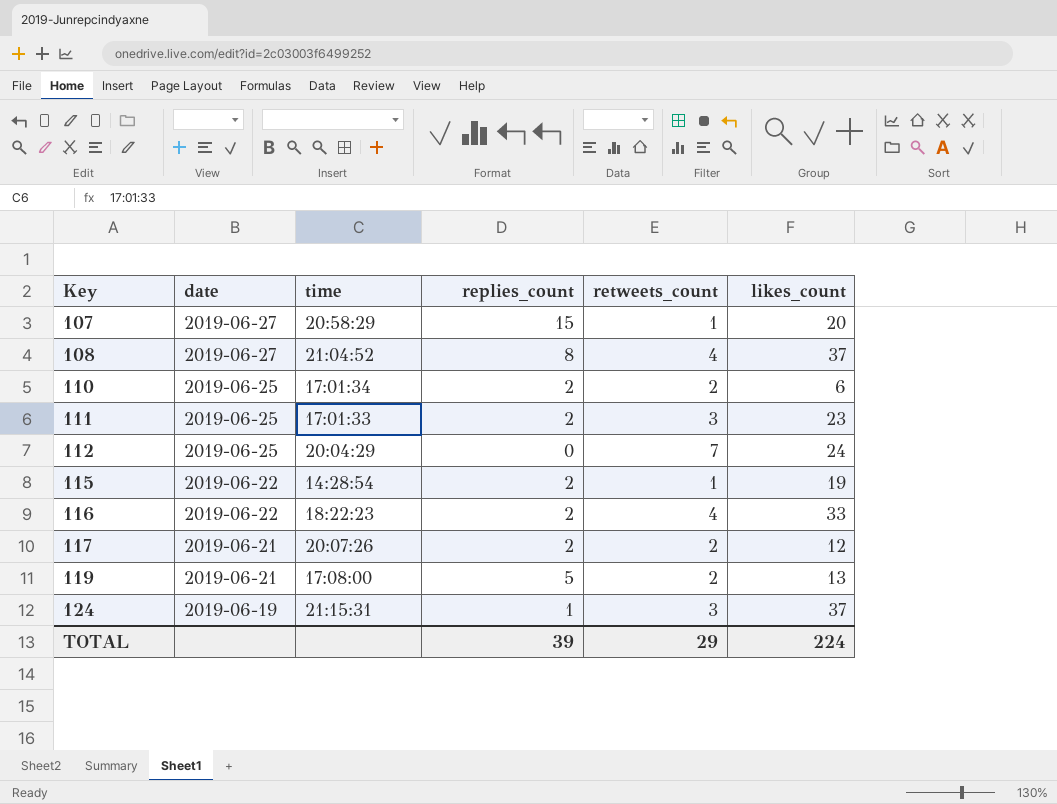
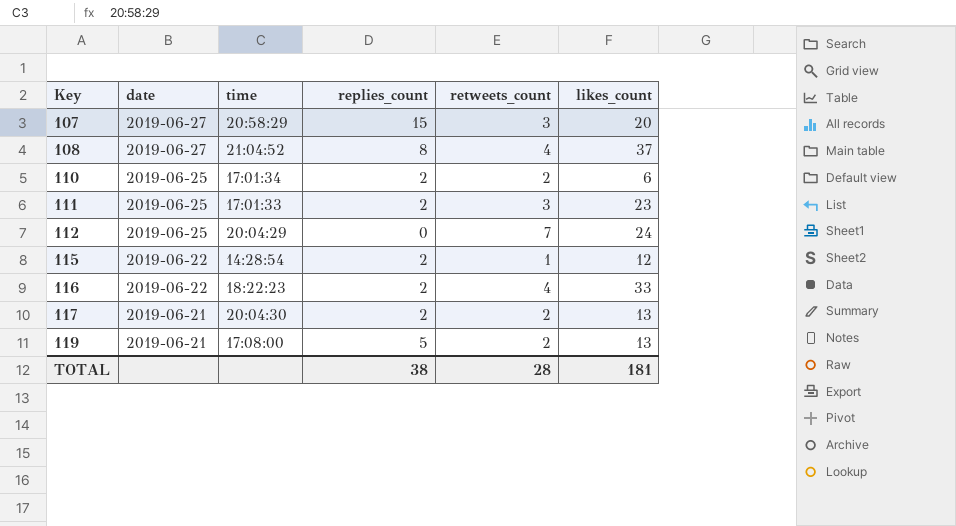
row 124: 2019-06-19 | 21:15:31 | 1 | 3 | 37 -> none
107 | retweets_count: 1 -> 3
115 | likes_count: 19 -> 12
117 | time: 20:07:26 -> 20:04:30
117 | likes_count: 12 -> 13
TOTAL | replies_count: 39 -> 38
TOTAL | retweets_count: 29 -> 28
TOTAL | likes_count: 224 -> 181

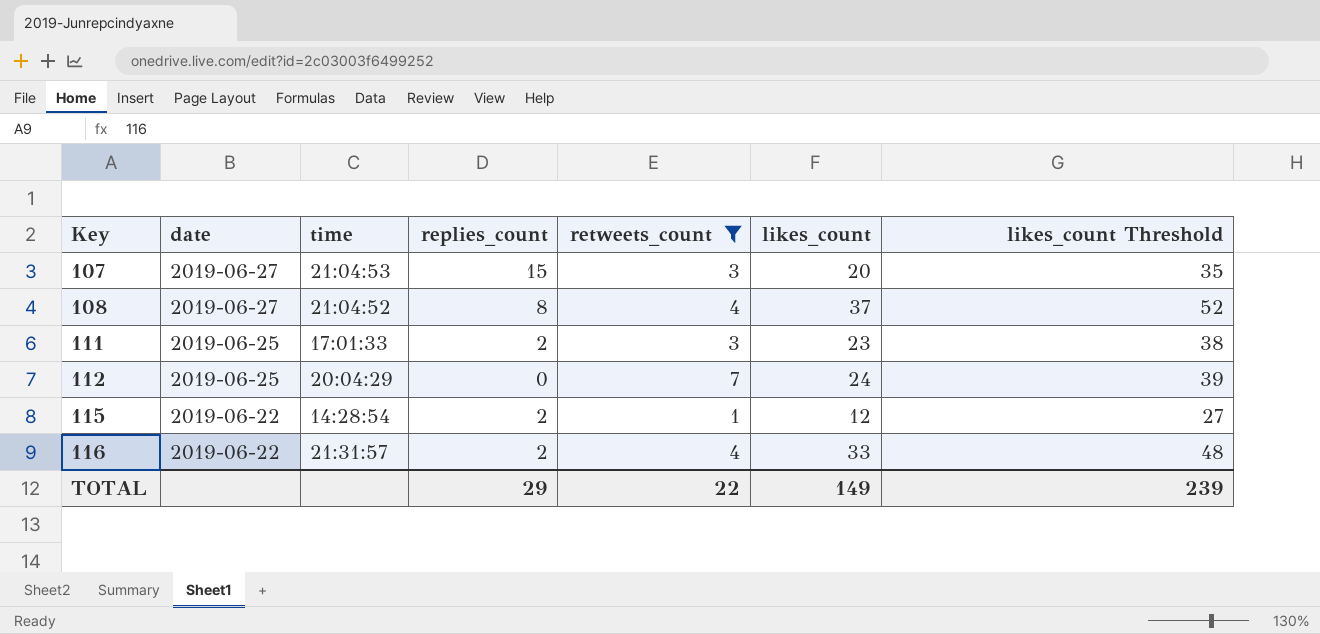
filter: none -> retweets_count != 2
column likes_count Threshold | formula: none -> [likes_count] + 15
107 | time: 20:58:29 -> 21:04:53
116 | time: 18:22:23 -> 21:31:57
TOTAL | replies_count: 38 -> 29
TOTAL | retweets_count: 28 -> 22
TOTAL | likes_count: 181 -> 149

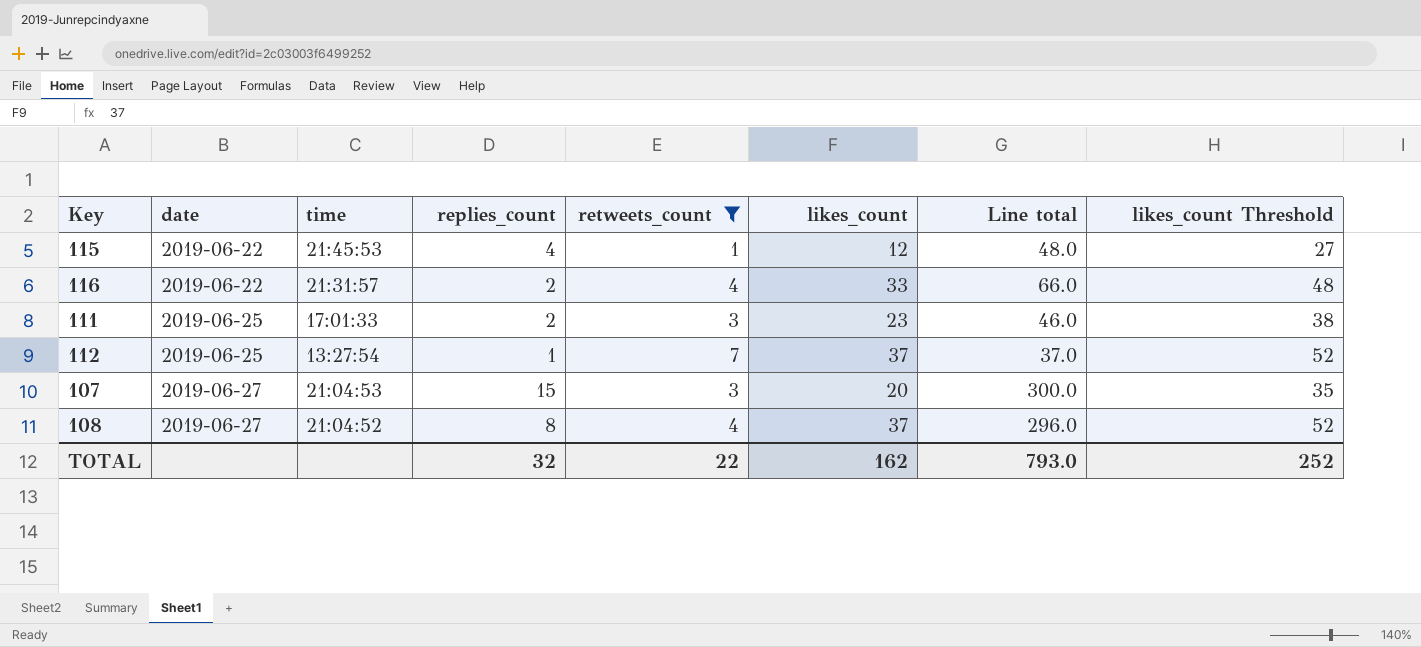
row order: Key ascending -> date ascending
column Line total | formula: none -> [replies_count] * [likes_count]
115 | time: 14:28:54 -> 21:45:53
115 | replies_count: 2 -> 4
112 | time: 20:04:29 -> 13:27:54
112 | replies_count: 0 -> 1
112 | likes_count: 24 -> 37
112 | likes_count Threshold: 39 -> 52
TOTAL | replies_count: 29 -> 32
TOTAL | likes_count: 149 -> 162
TOTAL | likes_count Threshold: 239 -> 252

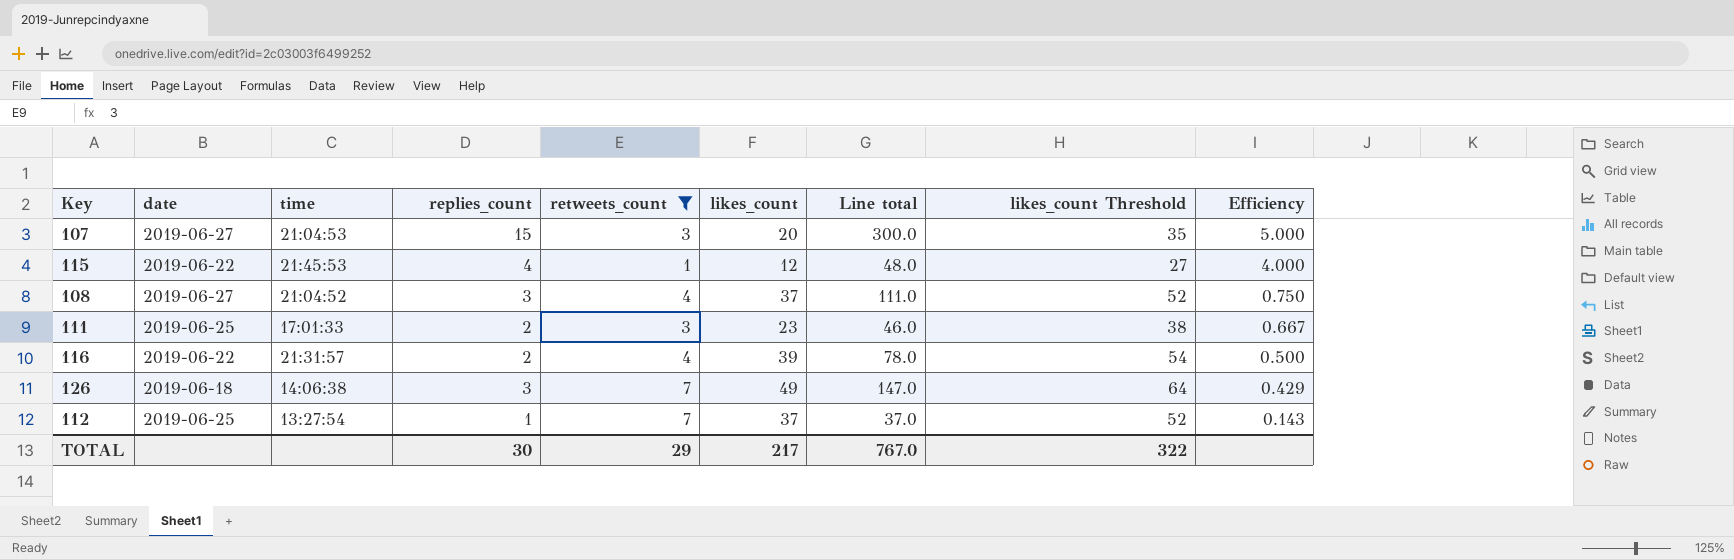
row order: date ascending -> Efficiency descending
column Efficiency | formula: none -> [replies_count] / [retweets_count]
108 | replies_count: 8 -> 3
108 | Line total: 296.0 -> 111.0
116 | likes_count: 33 -> 39
116 | Line total: 66.0 -> 78.0
116 | likes_count Threshold: 48 -> 54
row 126: none -> 2019-06-18 | 14:06:38 | 3 | 7 | 49 | 147.0 | 64 | 0.429
TOTAL | replies_count: 32 -> 30
TOTAL | retweets_count: 22 -> 29
TOTAL | likes_count: 162 -> 217
TOTAL | Line total: 793.0 -> 767.0
TOTAL | likes_count Threshold: 252 -> 322

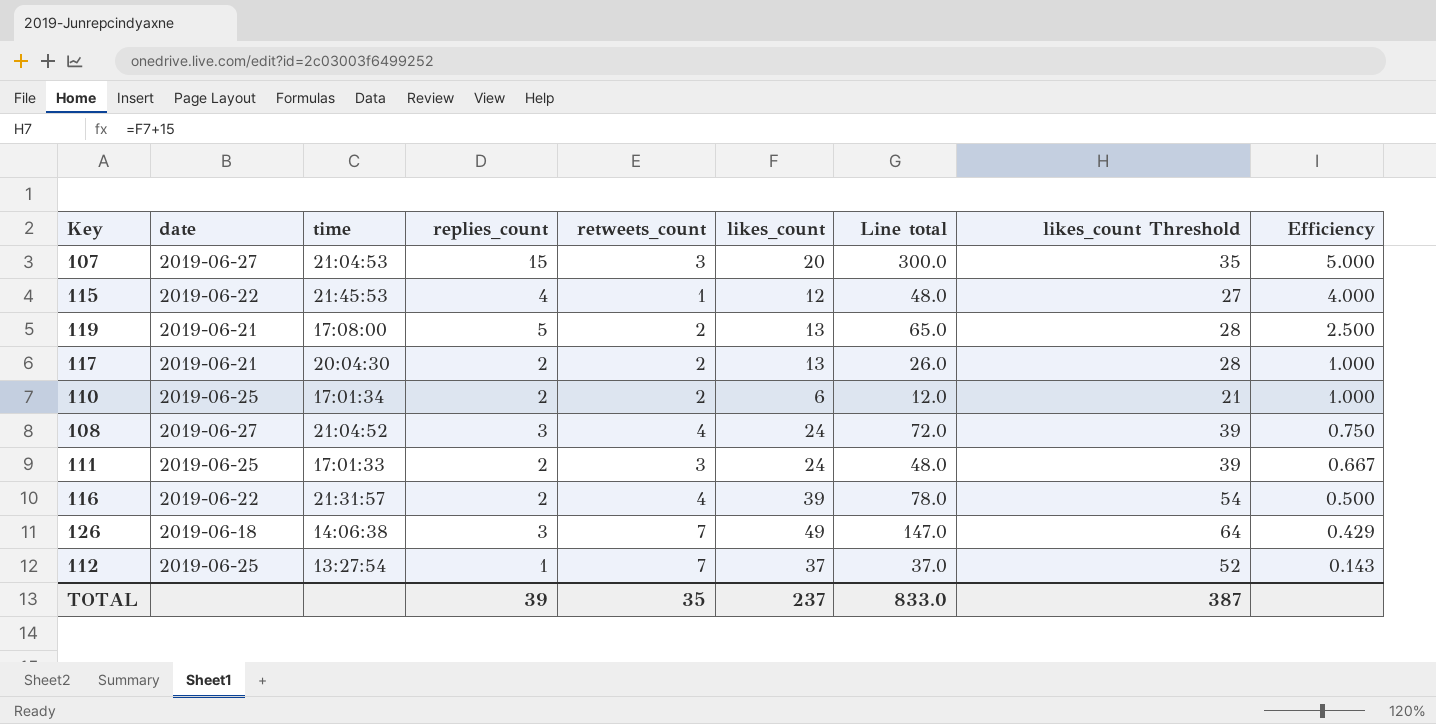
filter: retweets_count != 2 -> none
108 | likes_count: 37 -> 24
108 | Line total: 111.0 -> 72.0
108 | likes_count Threshold: 52 -> 39
111 | likes_count: 23 -> 24
111 | Line total: 46.0 -> 48.0
111 | likes_count Threshold: 38 -> 39
TOTAL | replies_count: 30 -> 39
TOTAL | retweets_count: 29 -> 35
TOTAL | likes_count: 217 -> 237
TOTAL | Line total: 767.0 -> 833.0
TOTAL | likes_count Threshold: 322 -> 387

